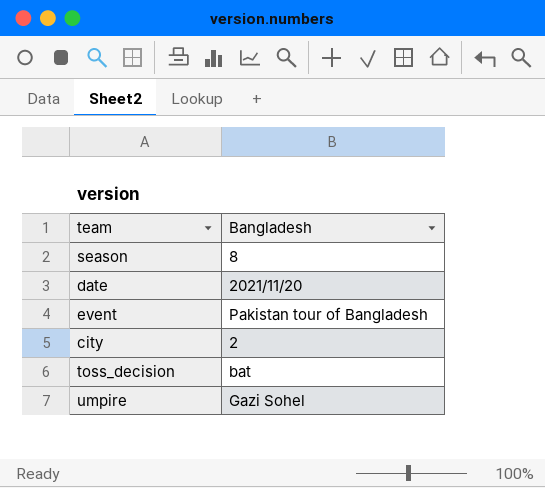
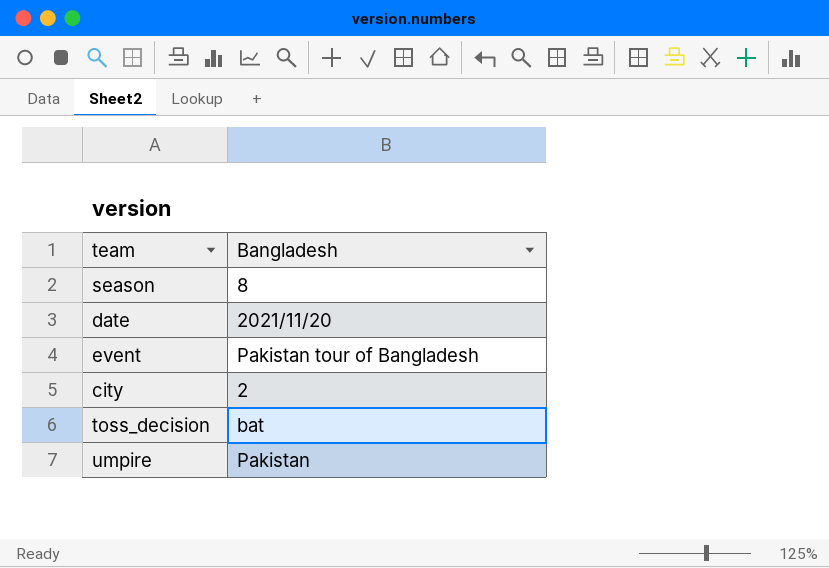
umpire | Bangladesh: Gazi Sohel -> Pakistan

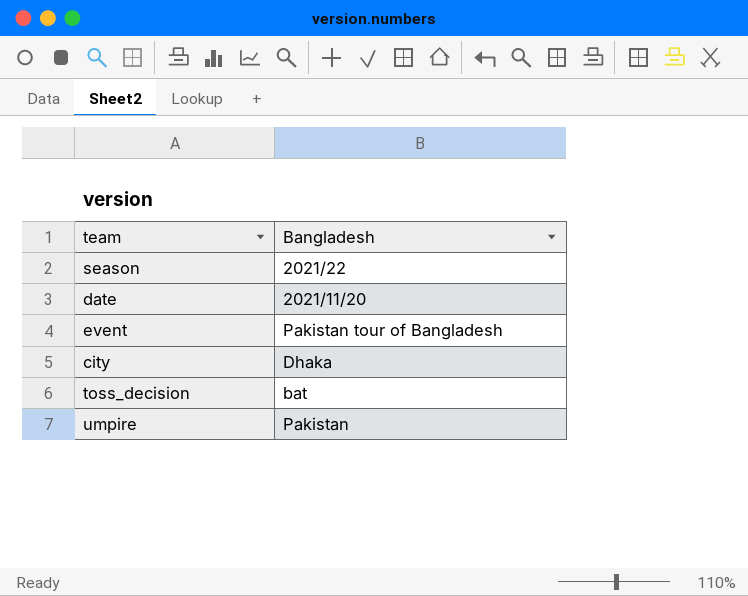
season | Bangladesh: 8 -> 2021/22
city | Bangladesh: 2 -> Dhaka

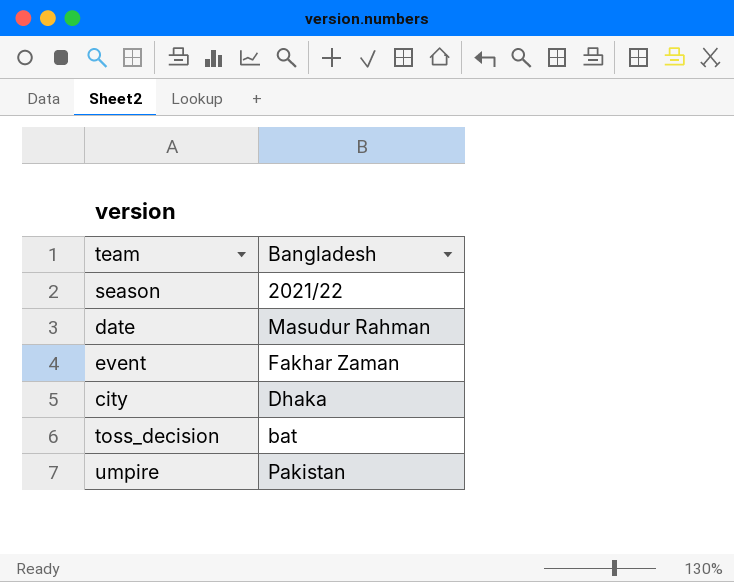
date | Bangladesh: 2021/11/20 -> Masudur Rahman
event | Bangladesh: Pakistan tour of Bangladesh -> Fakhar Zaman

